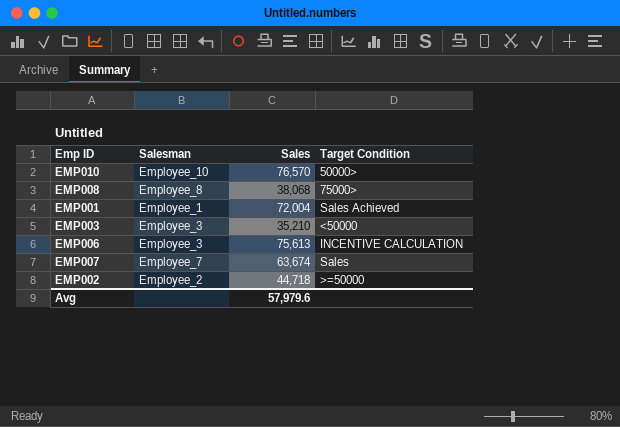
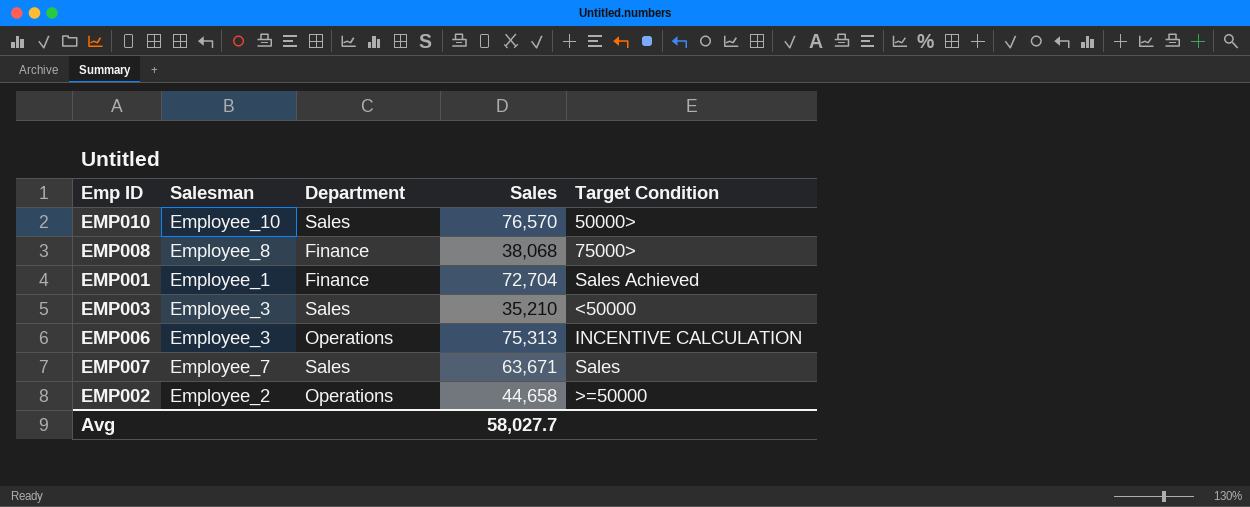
column Department | position: none -> 3
EMP001 | Sales: 72,004 -> 72,704
EMP006 | Sales: 75,613 -> 75,313
EMP007 | Sales: 63,674 -> 63,671
EMP002 | Sales: 44,718 -> 44,658
Avg | Sales: 57,979.6 -> 58,027.7

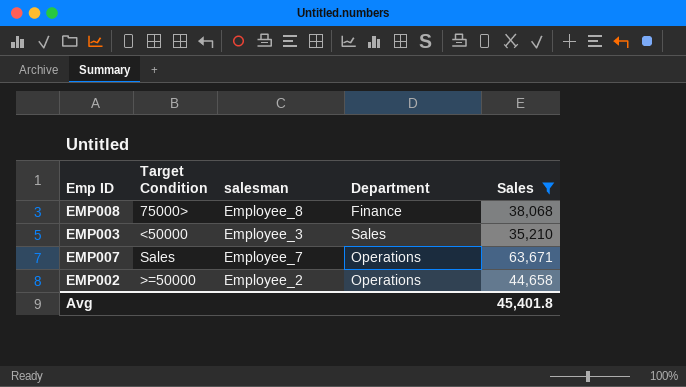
filter: none -> Sales <= 63,671
column Target Condition | position: 5 -> 2
column name: Salesman -> salesman
EMP007 | Department: Sales -> Operations
Avg | Sales: 58,027.7 -> 45,401.8

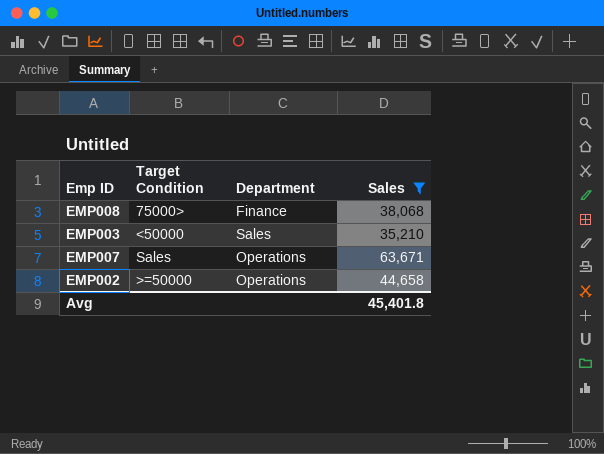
column salesman | position: 3 -> none

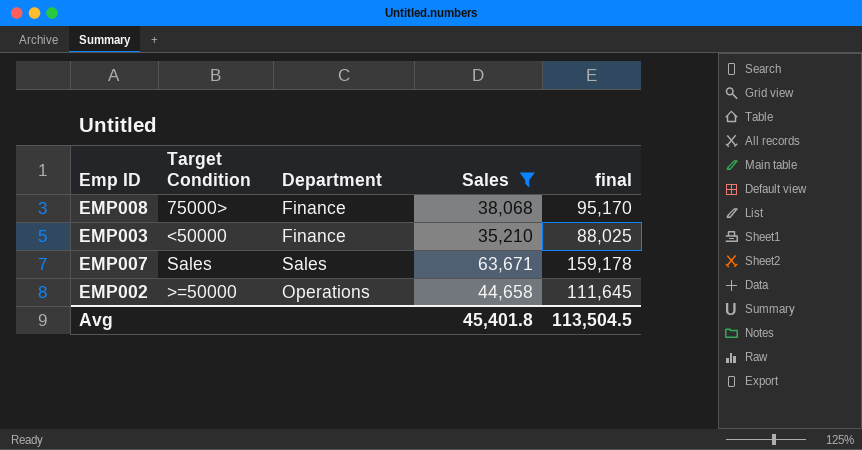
column final | formula: none -> [Sales] * 2.5
EMP003 | Department: Sales -> Finance
EMP007 | Department: Operations -> Sales

